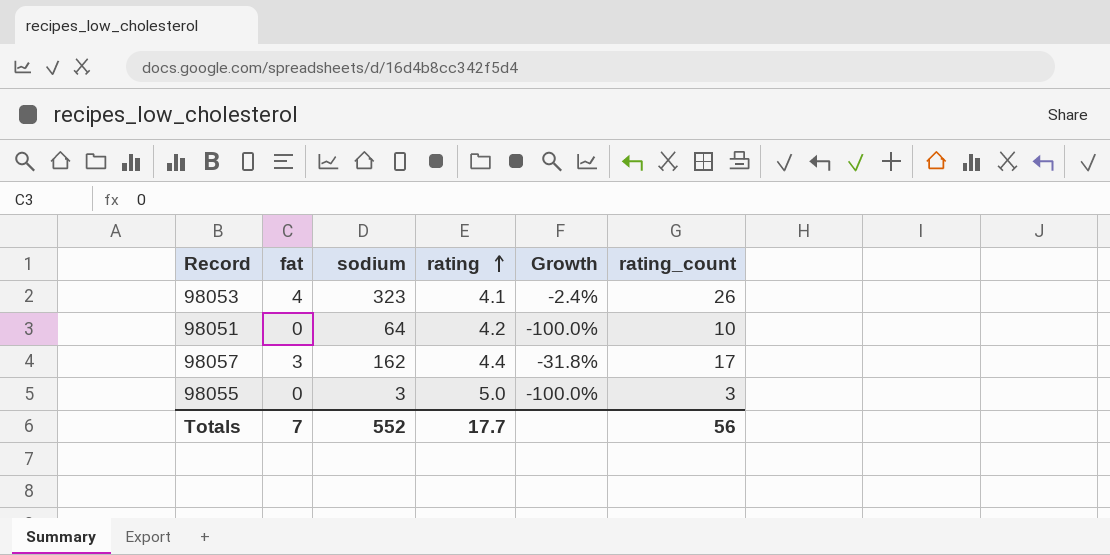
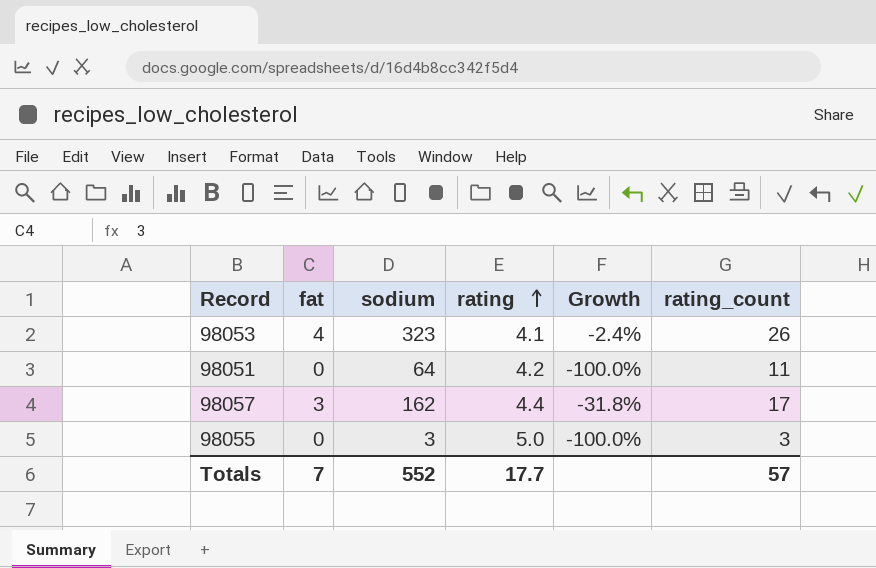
98051 | rating_count: 10 -> 11
Totals | rating_count: 56 -> 57

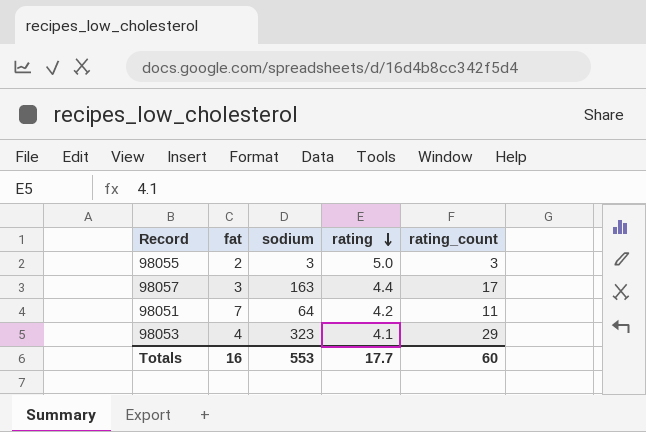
row order: rating ascending -> rating descending
column Growth | formula: ([fat] - [rating]) / [rating] -> none
98055 | fat: 0 -> 2
98057 | sodium: 162 -> 163
98051 | fat: 0 -> 7
98053 | rating_count: 26 -> 29
Totals | fat: 7 -> 16
Totals | sodium: 552 -> 553
Totals | rating_count: 57 -> 60

